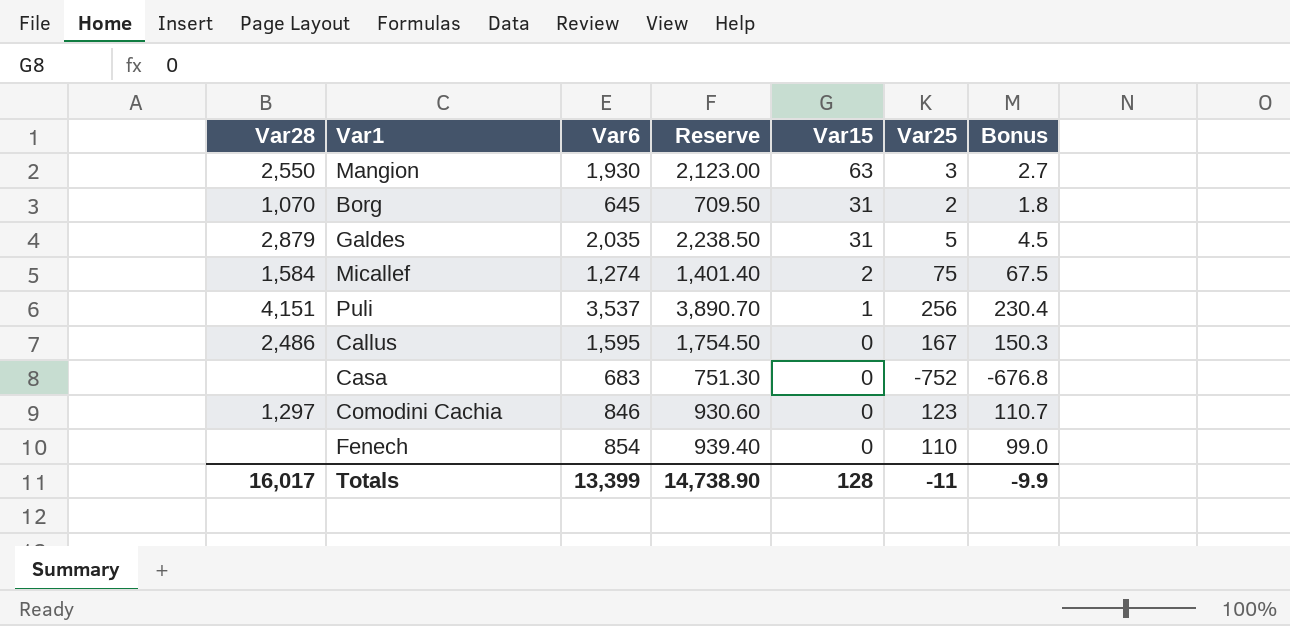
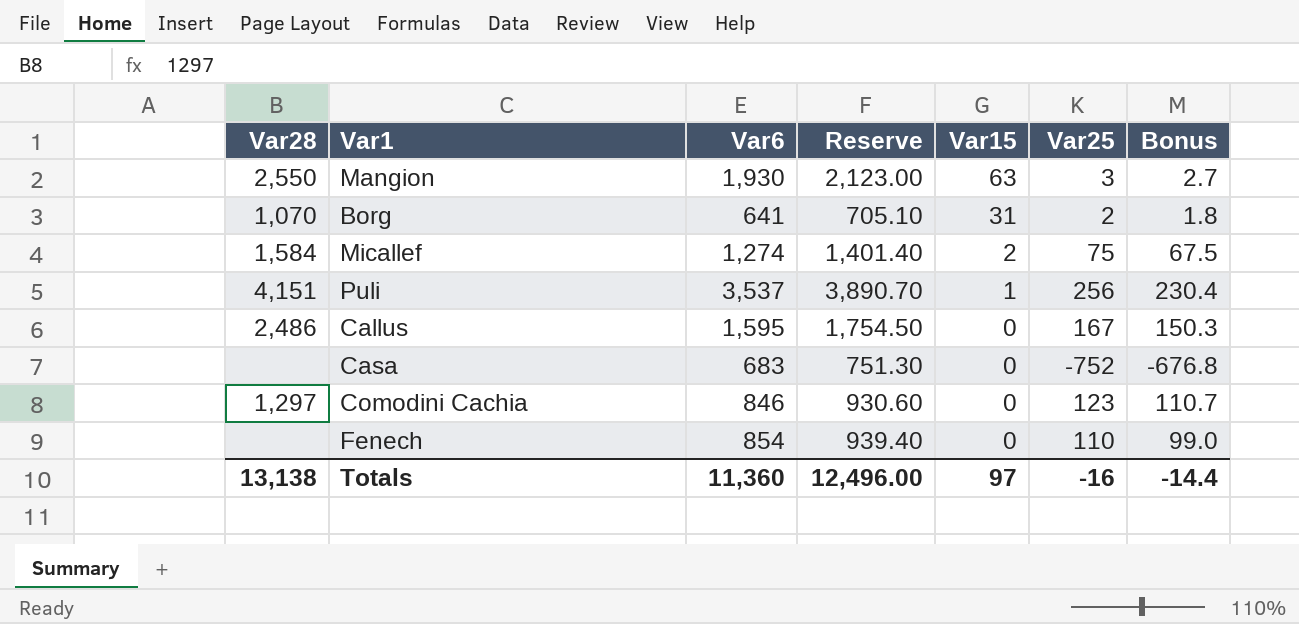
row Galdes: 2,879 | 2,035 | 2,238.50 | 31 | 5 | 4.5 -> none
Borg | Var6: 645 -> 641
Borg | Reserve: 709.50 -> 705.10
Totals | Var28: 16,017 -> 13,138
Totals | Var6: 13,399 -> 11,360
Totals | Reserve: 14,738.90 -> 12,496.00
Totals | Var15: 128 -> 97
Totals | Var25: -11 -> -16
Totals | Bonus: -9.9 -> -14.4

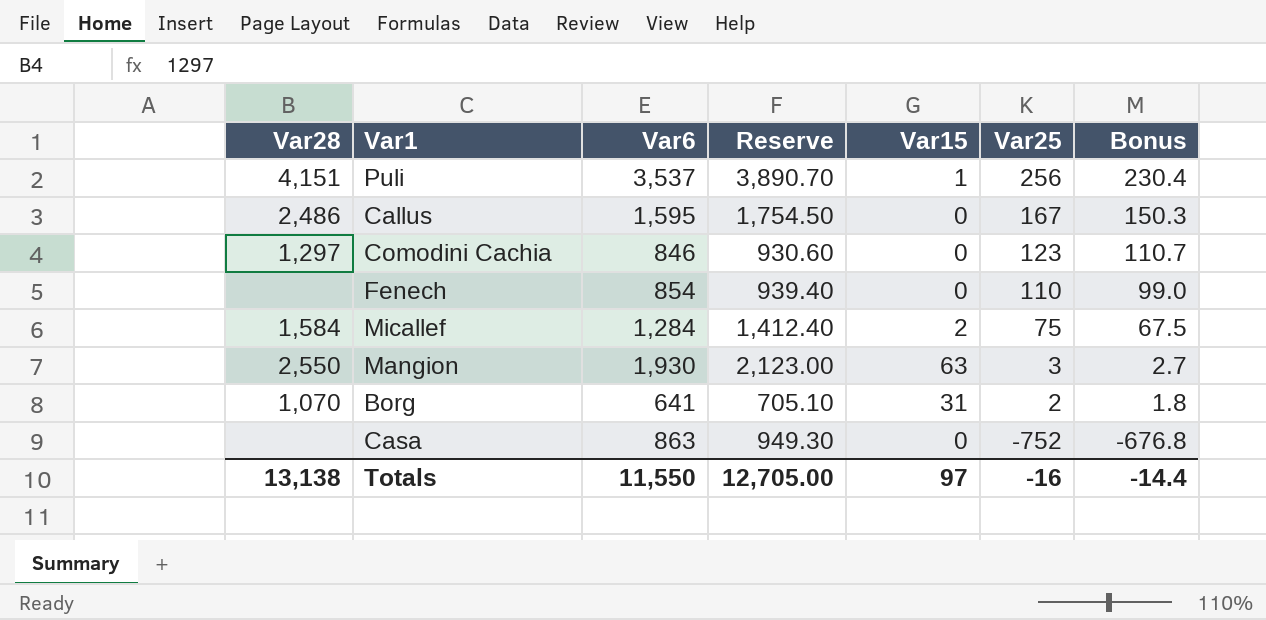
row order: Var15 descending -> Var25 descending
Micallef | Var6: 1,274 -> 1,284
Micallef | Reserve: 1,401.40 -> 1,412.40
Casa | Var6: 683 -> 863
Casa | Reserve: 751.30 -> 949.30
Totals | Var6: 11,360 -> 11,550
Totals | Reserve: 12,496.00 -> 12,705.00

